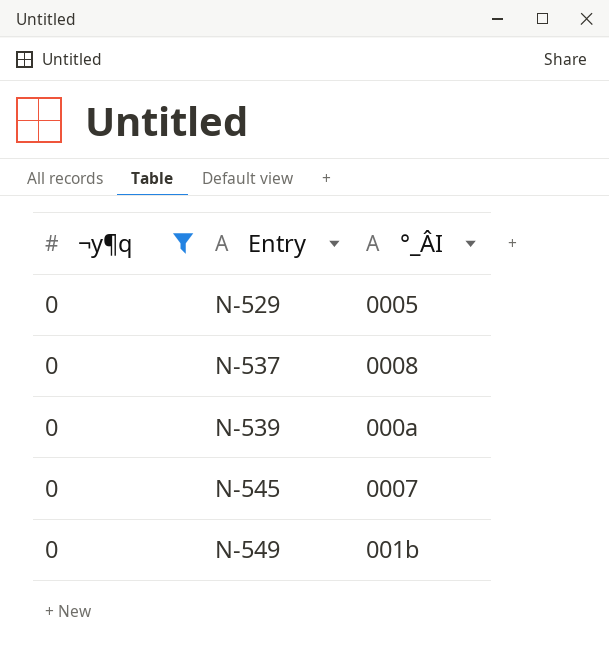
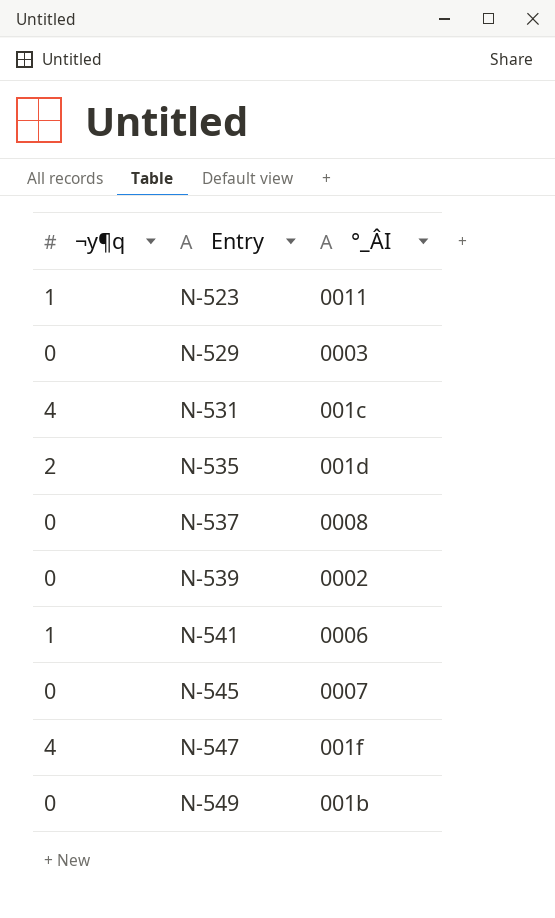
filter: ¬y¶q = 0 -> none
N-529 | °_ÂI: 0005 -> 0003
N-539 | °_ÂI: 000a -> 0002

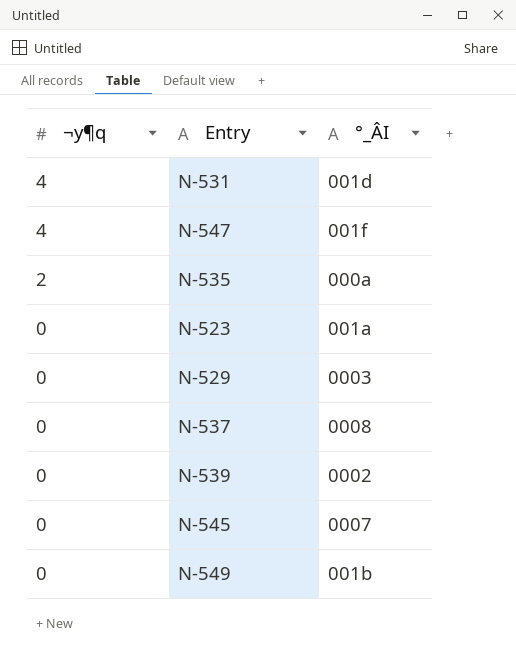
row order: Entry ascending -> ¬y¶q descending
row N-541: 1 | 0006 -> none
N-531 | °_ÂI: 001c -> 001d
N-535 | °_ÂI: 001d -> 000a
N-523 | ¬y¶q: 1 -> 0
N-523 | °_ÂI: 0011 -> 001a

